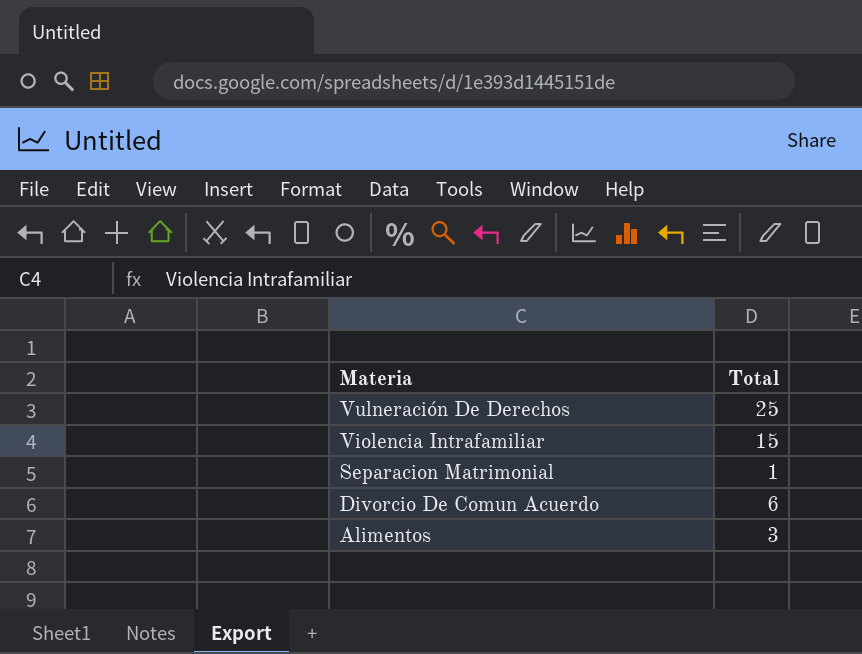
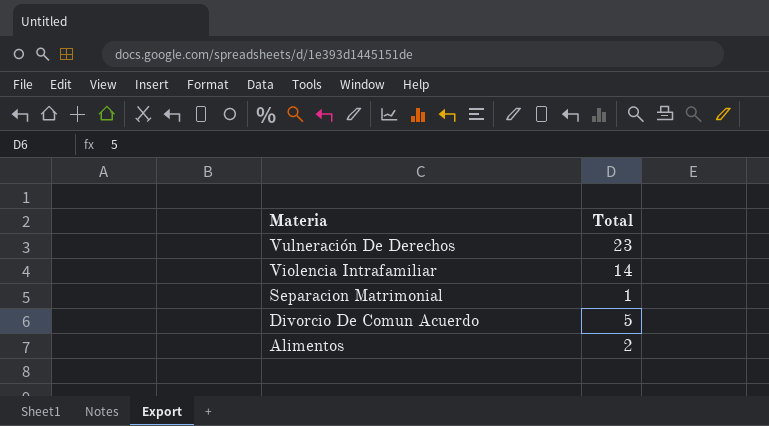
Vulneración De Derechos | Total: 25 -> 23
Violencia Intrafamiliar | Total: 15 -> 14
Divorcio De Comun Acuerdo | Total: 6 -> 5
Alimentos | Total: 3 -> 2

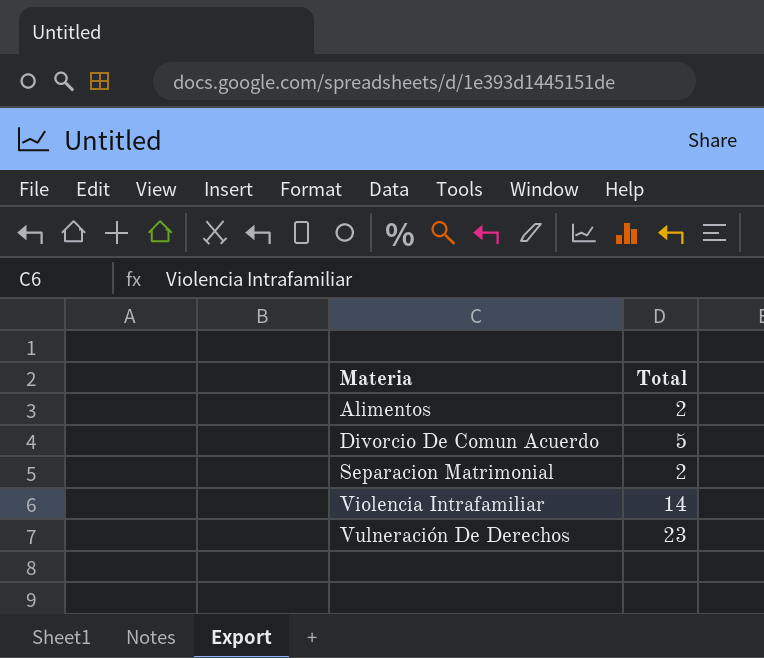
row order: Materia descending -> Materia ascending
Separacion Matrimonial | Total: 1 -> 2

